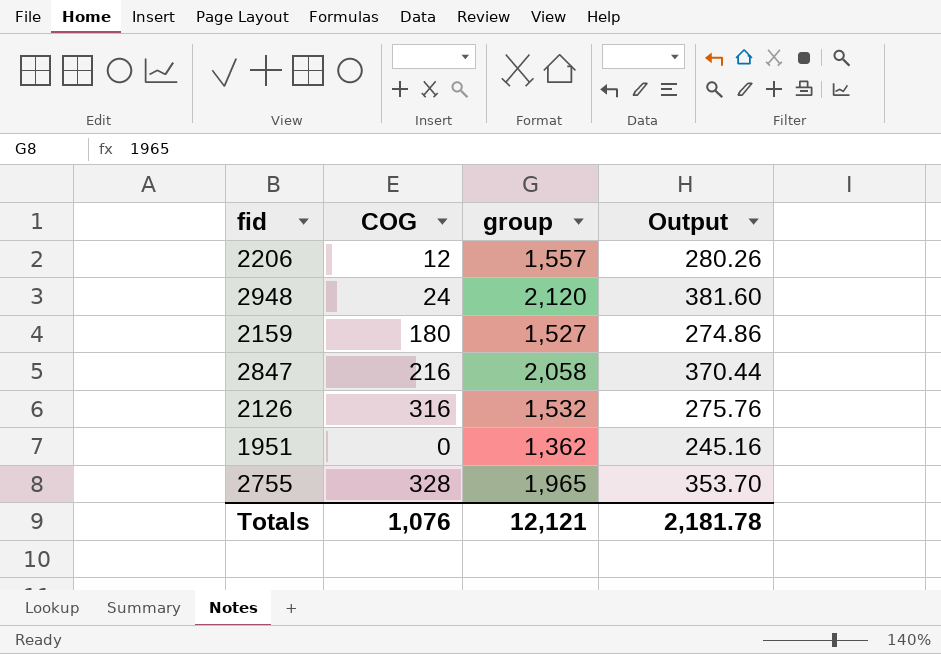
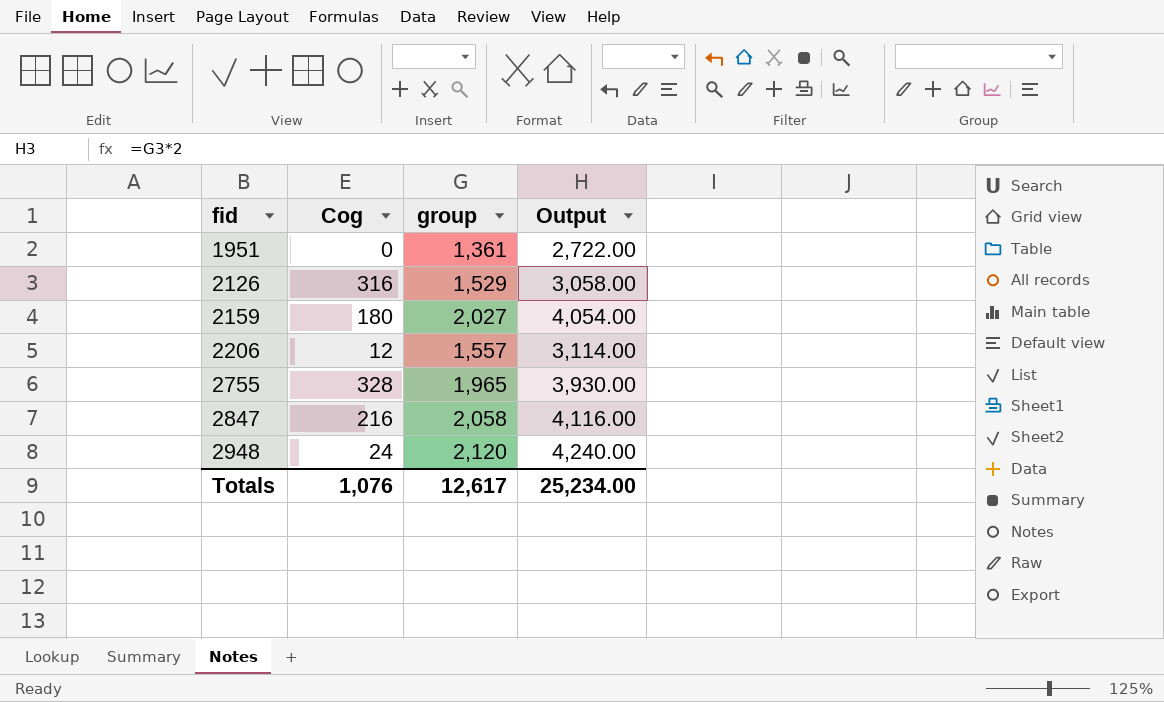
row order: none -> fid ascending
column name: COG -> Cog
column Output | formula: [group] * 0.18 -> [group] * 2
1951 | group: 1,362 -> 1,361
2126 | group: 1,532 -> 1,529
2159 | group: 1,527 -> 2,027
Totals | group: 12,121 -> 12,617
Totals | Output: 2,181.78 -> 25,234.00

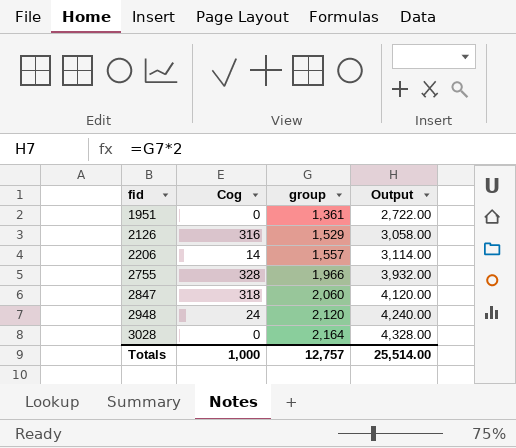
row 2159: 180 | 2,027 | 4,054.00 -> none
2206 | Cog: 12 -> 14
2755 | group: 1,965 -> 1,966
2755 | Output: 3,930.00 -> 3,932.00
2847 | Cog: 216 -> 318
2847 | group: 2,058 -> 2,060
2847 | Output: 4,116.00 -> 4,120.00
row 3028: none -> 0 | 2,164 | 4,328.00
Totals | Cog: 1,076 -> 1,000
Totals | group: 12,617 -> 12,757
Totals | Output: 25,234.00 -> 25,514.00

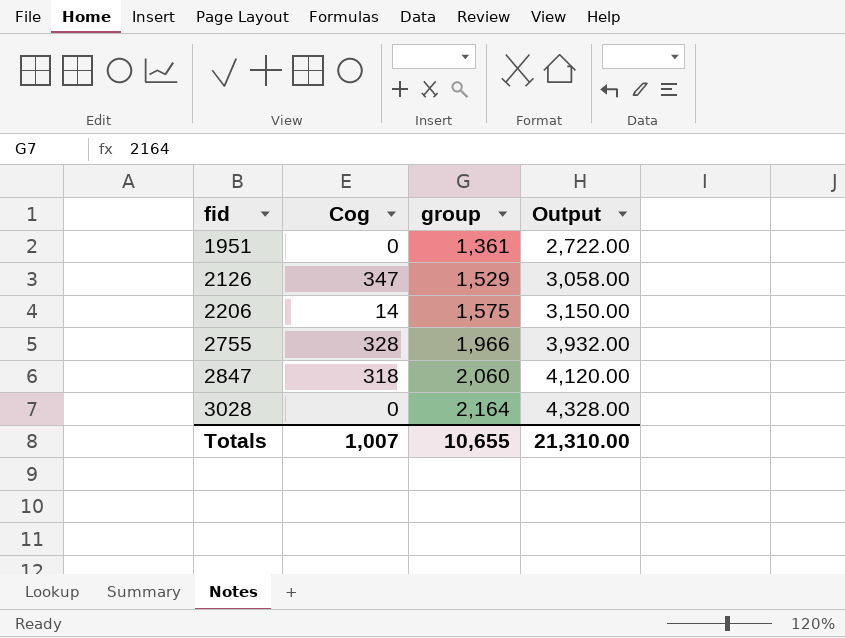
row 2948: 24 | 2,120 | 4,240.00 -> none
2126 | Cog: 316 -> 347
2206 | group: 1,557 -> 1,575
2206 | Output: 3,114.00 -> 3,150.00
Totals | Cog: 1,000 -> 1,007
Totals | group: 12,757 -> 10,655
Totals | Output: 25,514.00 -> 21,310.00

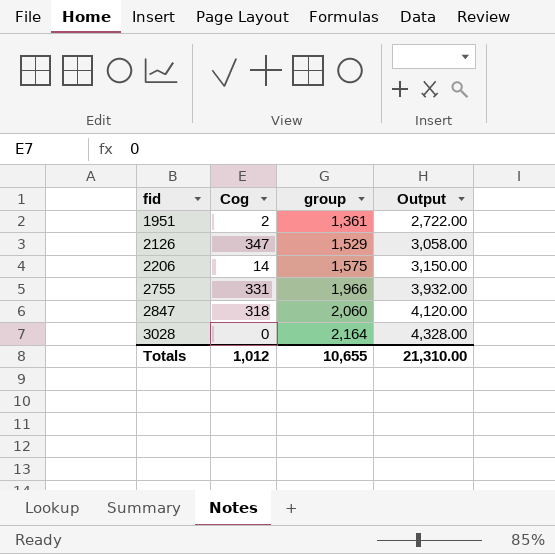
1951 | Cog: 0 -> 2
2755 | Cog: 328 -> 331
Totals | Cog: 1,007 -> 1,012

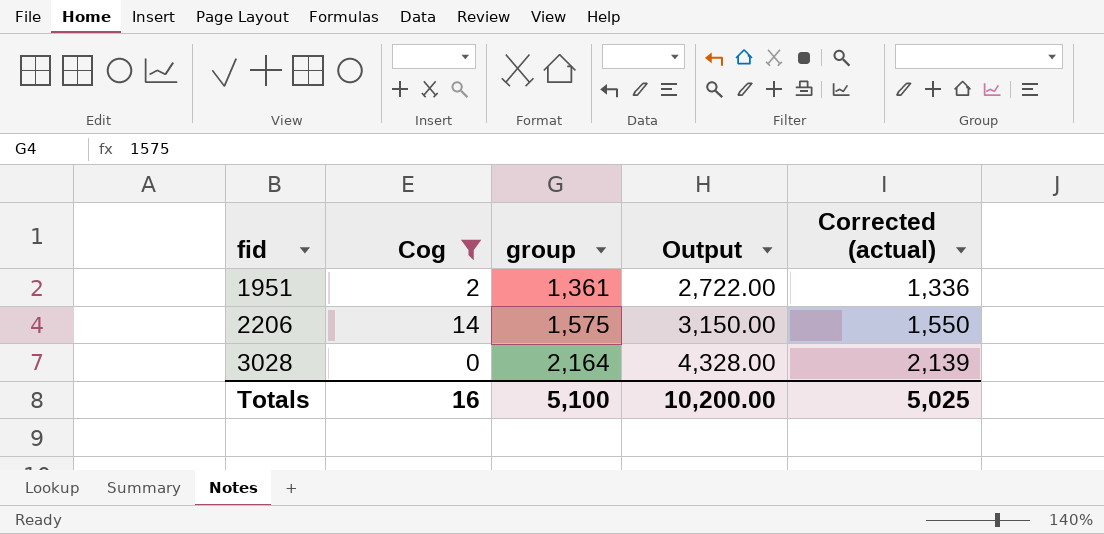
filter: none -> Cog <= 14
column Corrected (actual) | formula: none -> [group] - 25
Totals | Cog: 1,012 -> 16
Totals | group: 10,655 -> 5,100
Totals | Output: 21,310.00 -> 10,200.00

